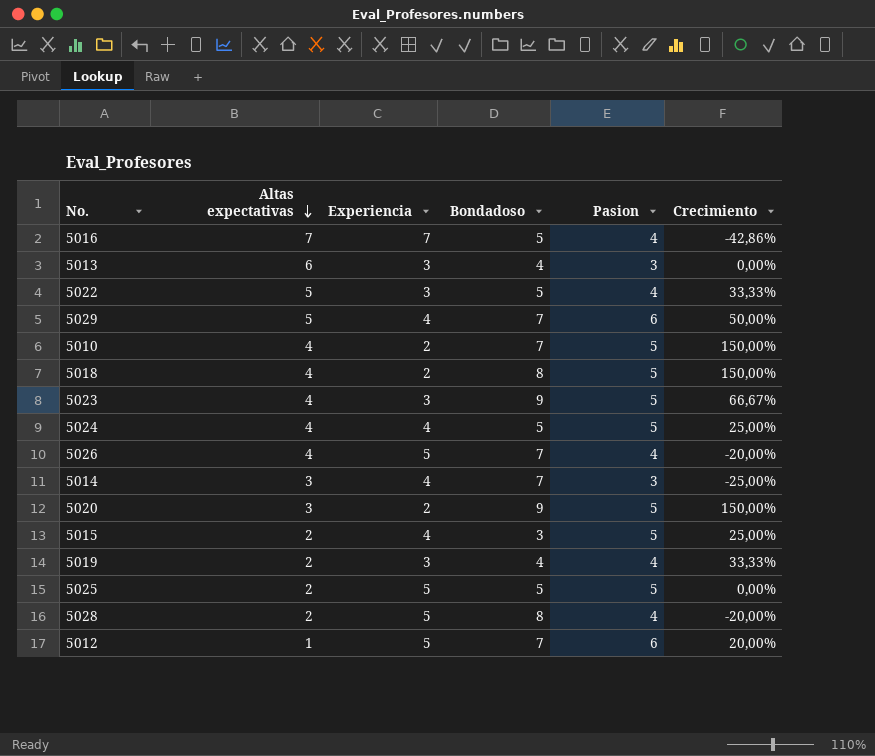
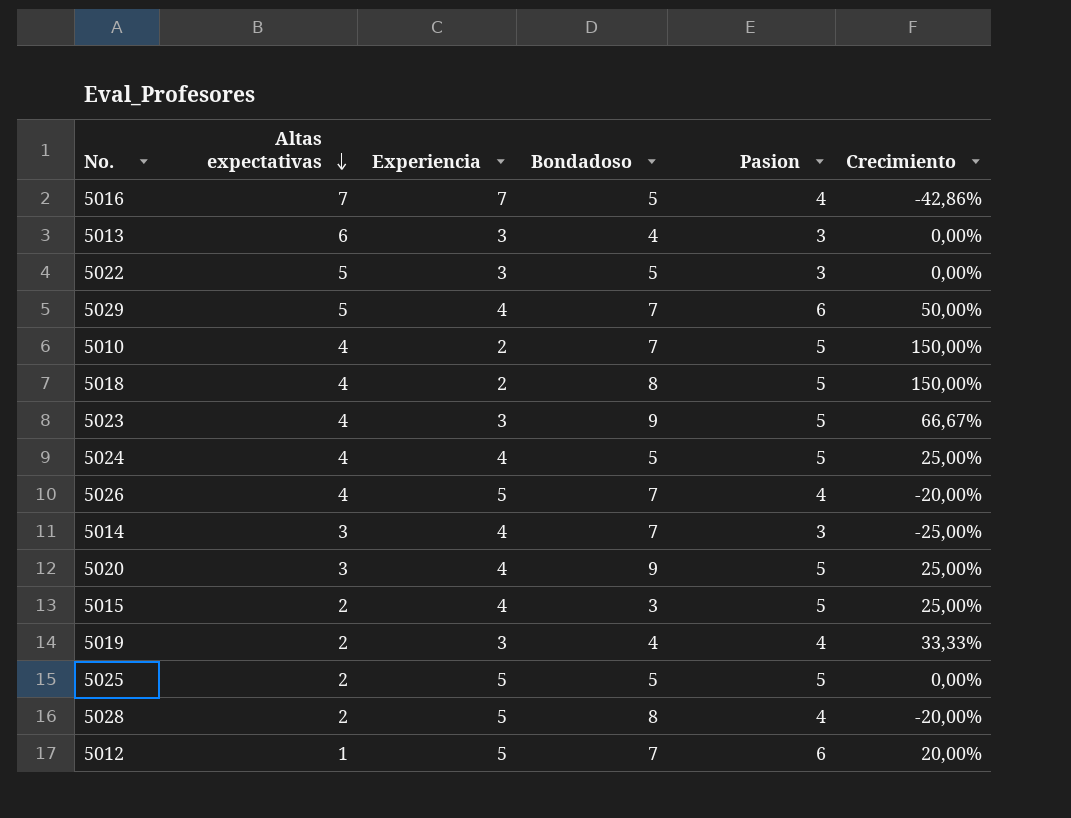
5022 | Pasion: 4 -> 3
5022 | Crecimiento: 33,33% -> 0,00%
5020 | Experiencia: 2 -> 4
5020 | Crecimiento: 150,00% -> 25,00%

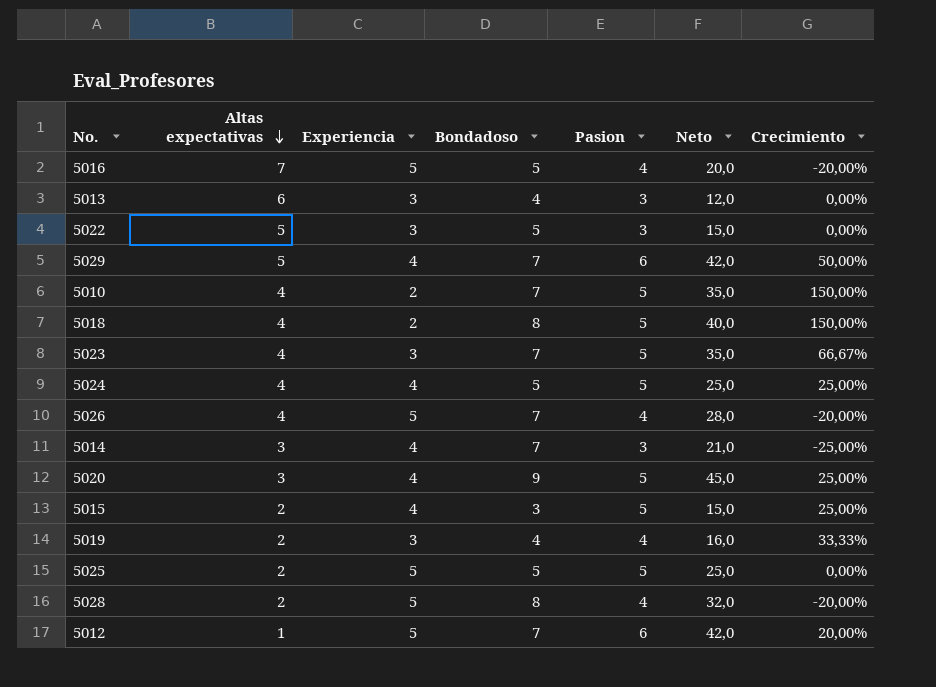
column Neto | formula: none -> [Bondadoso] * [Pasion]
5016 | Experiencia: 7 -> 5
5016 | Crecimiento: -42,86% -> -20,00%
5023 | Bondadoso: 9 -> 7

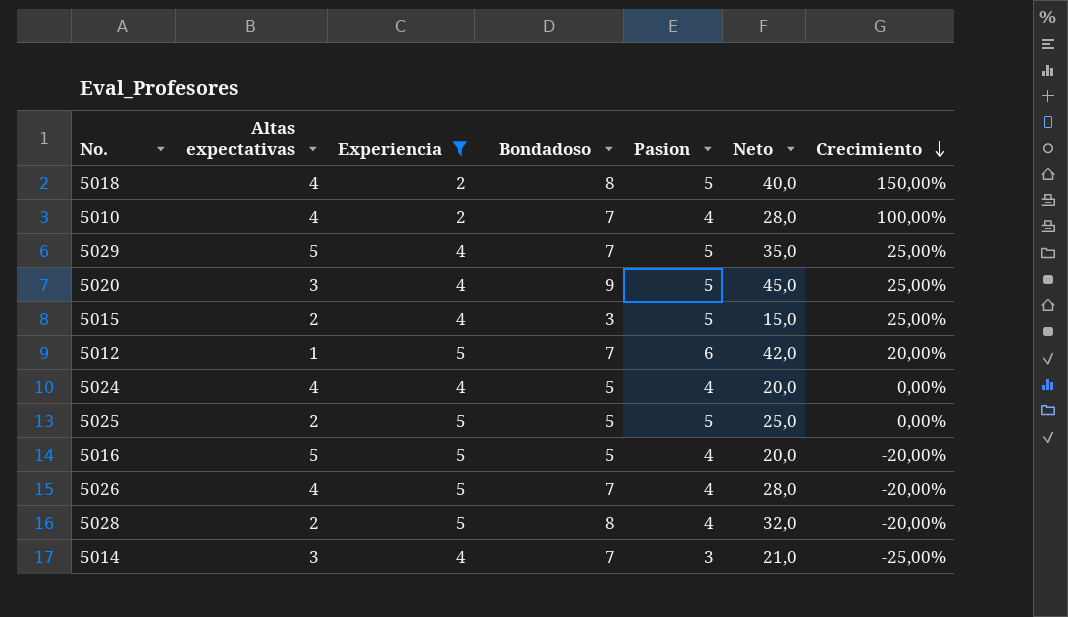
filter: none -> Experiencia != 3
row order: Altas expectativas descending -> Crecimiento descending
5010 | Pasion: 5 -> 4
5010 | Neto: 35,0 -> 28,0
5010 | Crecimiento: 150,00% -> 100,00%
5029 | Pasion: 6 -> 5
5029 | Neto: 42,0 -> 35,0
5029 | Crecimiento: 50,00% -> 25,00%
5024 | Pasion: 5 -> 4
5024 | Neto: 25,0 -> 20,0
5024 | Crecimiento: 25,00% -> 0,00%
5016 | Altas expectativas: 7 -> 5

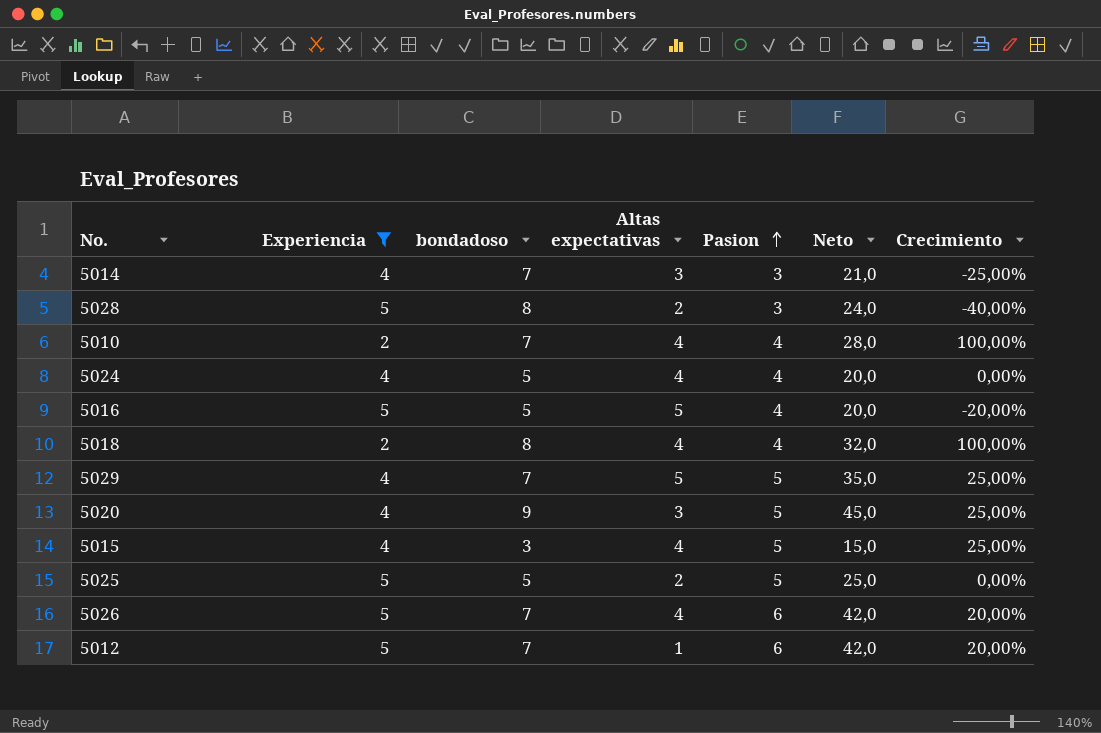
row order: Crecimiento descending -> Pasion ascending
column name: Bondadoso -> bondadoso
column Altas expectativas | position: 2 -> 4
5028 | Pasion: 4 -> 3
5028 | Neto: 32,0 -> 24,0
5028 | Crecimiento: -20,00% -> -40,00%
5018 | Pasion: 5 -> 4
5018 | Neto: 40,0 -> 32,0
5018 | Crecimiento: 150,00% -> 100,00%
5015 | Altas expectativas: 2 -> 4
5026 | Pasion: 4 -> 6
5026 | Neto: 28,0 -> 42,0
5026 | Crecimiento: -20,00% -> 20,00%

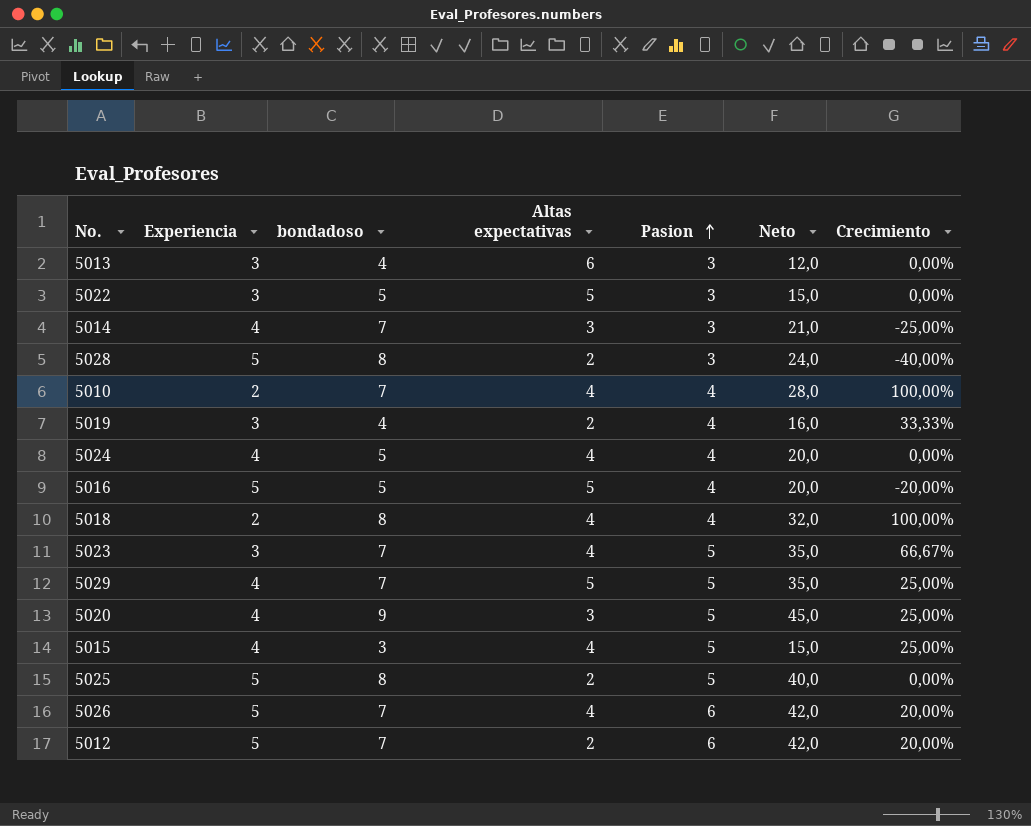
filter: Experiencia != 3 -> none
5025 | bondadoso: 5 -> 8
5025 | Neto: 25,0 -> 40,0
5012 | Altas expectativas: 1 -> 2

